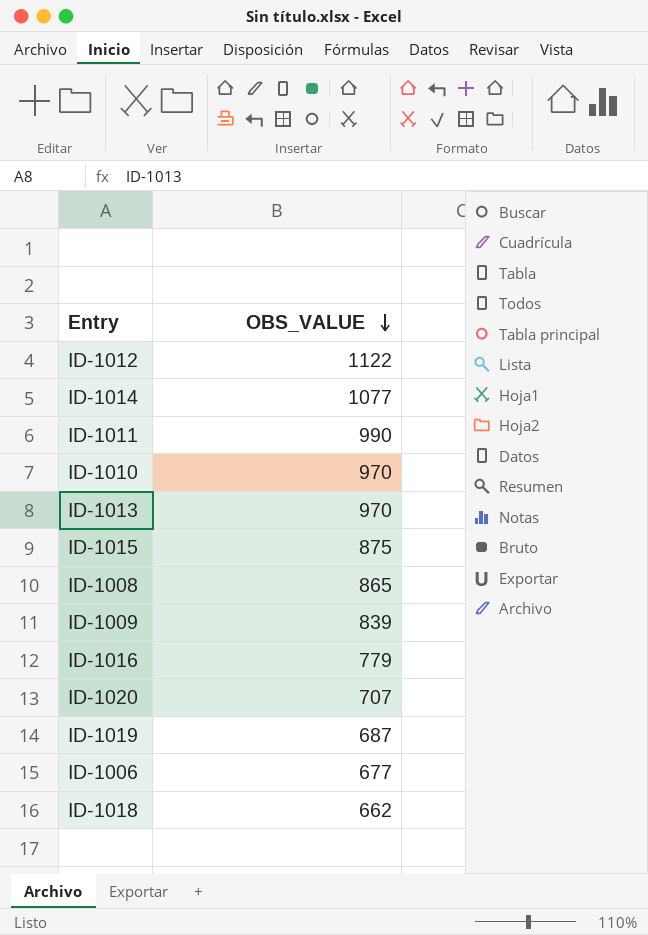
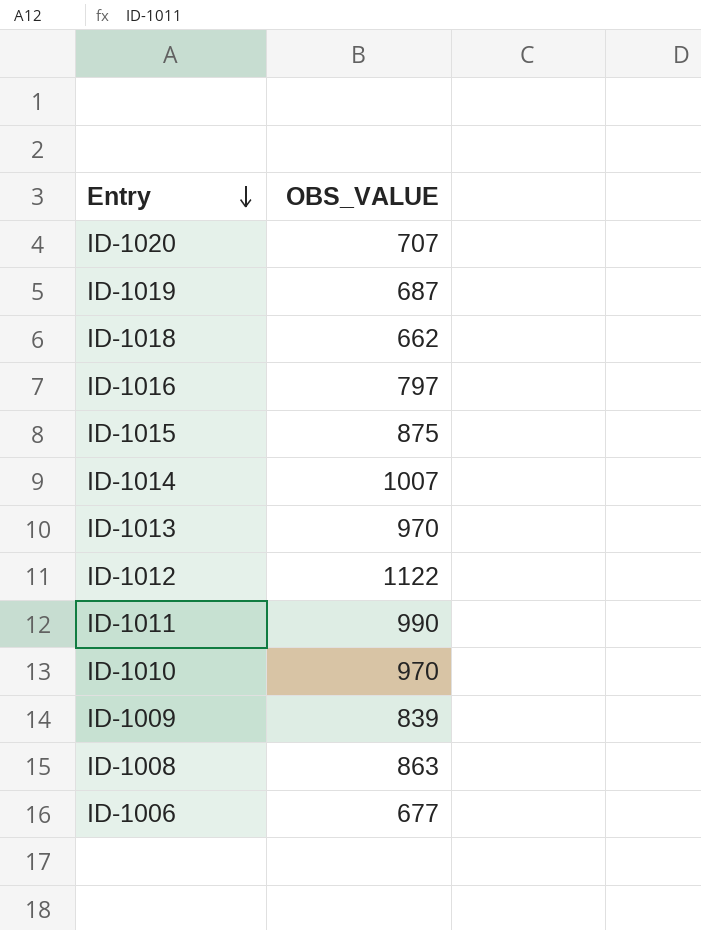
row order: OBS_VALUE descending -> Entry descending
ID-1016 | OBS_VALUE: 779 -> 797
ID-1014 | OBS_VALUE: 1077 -> 1007
ID-1008 | OBS_VALUE: 865 -> 863

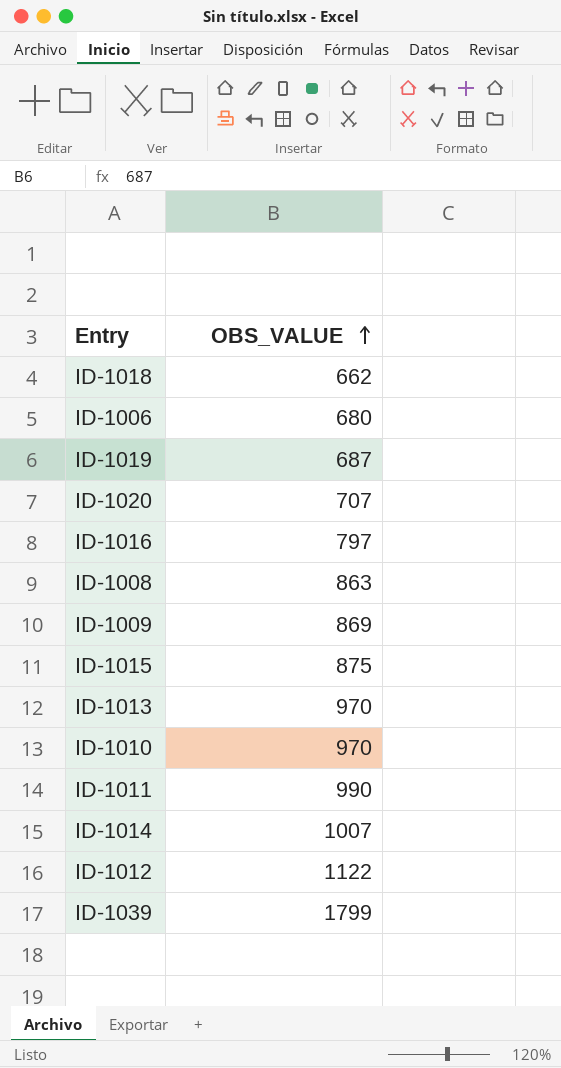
row order: Entry descending -> OBS_VALUE ascending
ID-1006 | OBS_VALUE: 677 -> 680
ID-1009 | OBS_VALUE: 839 -> 869
row ID-1039: none -> 1799

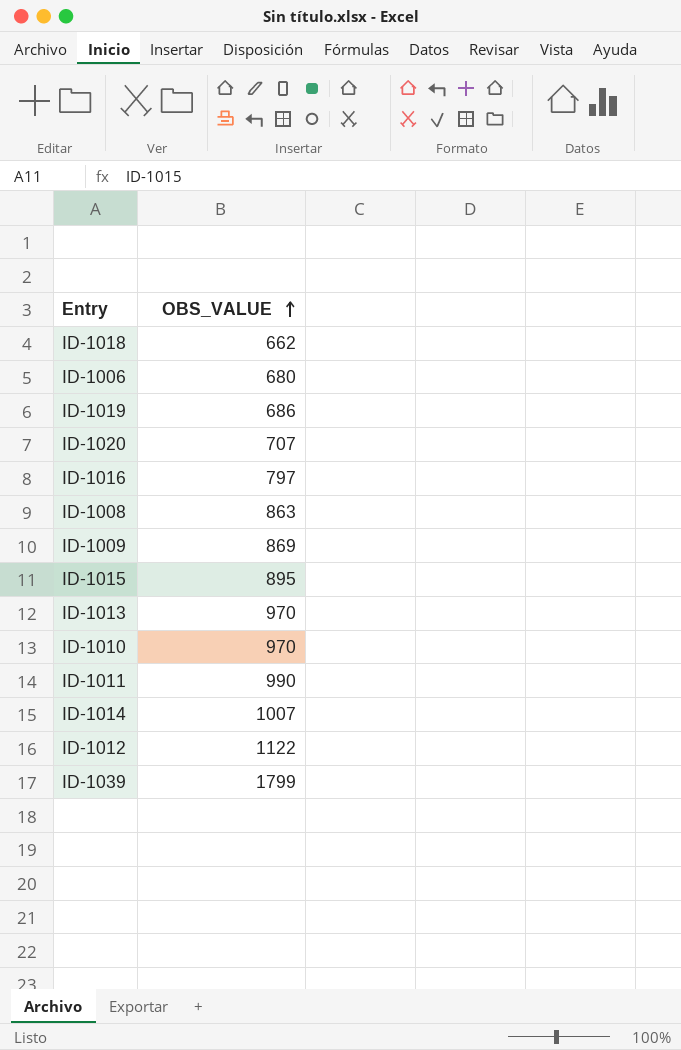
ID-1019 | OBS_VALUE: 687 -> 686
ID-1015 | OBS_VALUE: 875 -> 895

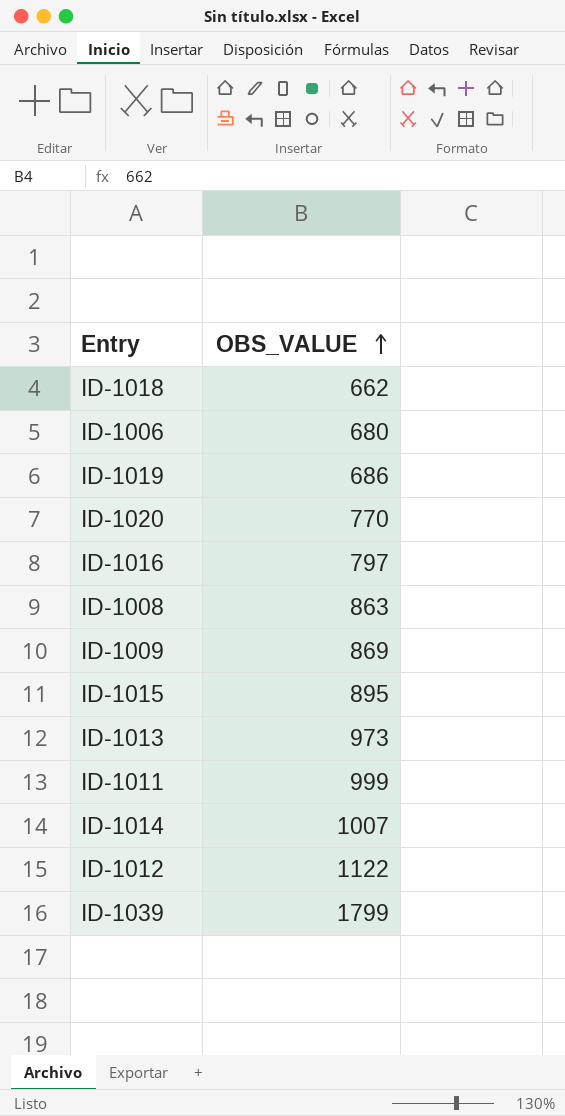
row ID-1010: 970 -> none
ID-1020 | OBS_VALUE: 707 -> 770
ID-1013 | OBS_VALUE: 970 -> 973
ID-1011 | OBS_VALUE: 990 -> 999

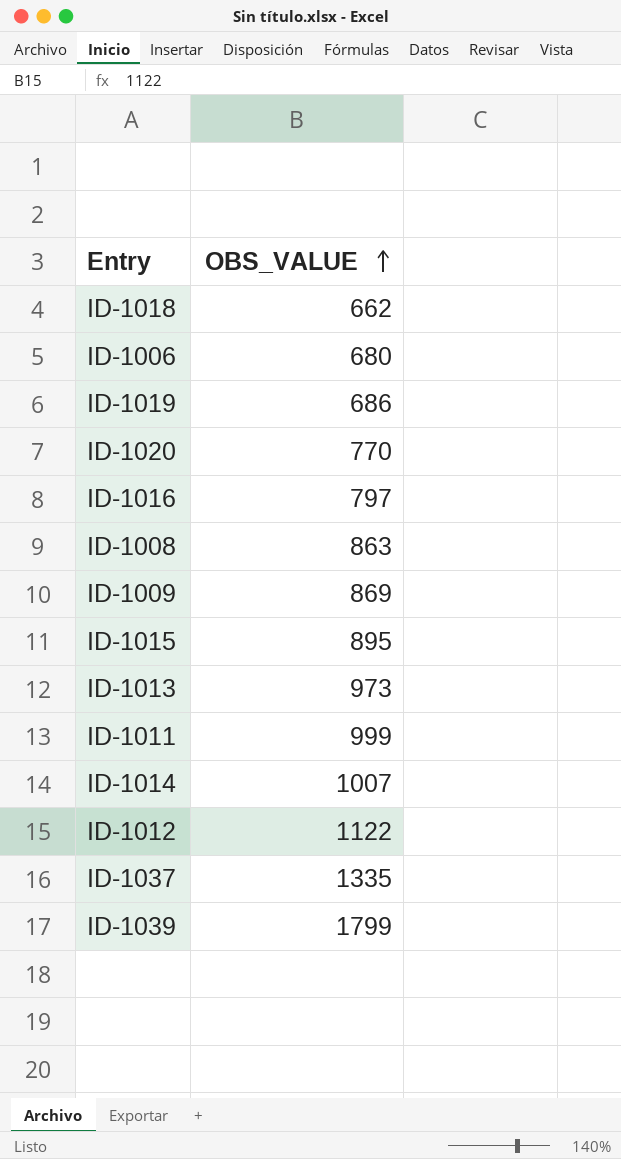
row ID-1037: none -> 1335

